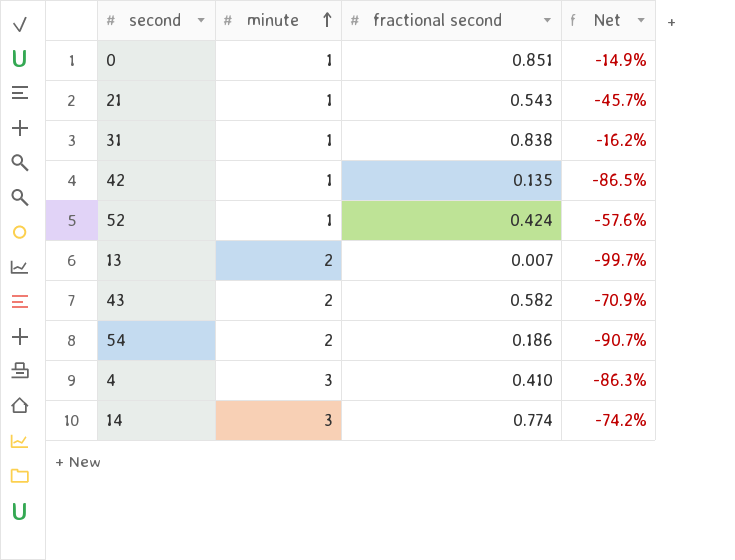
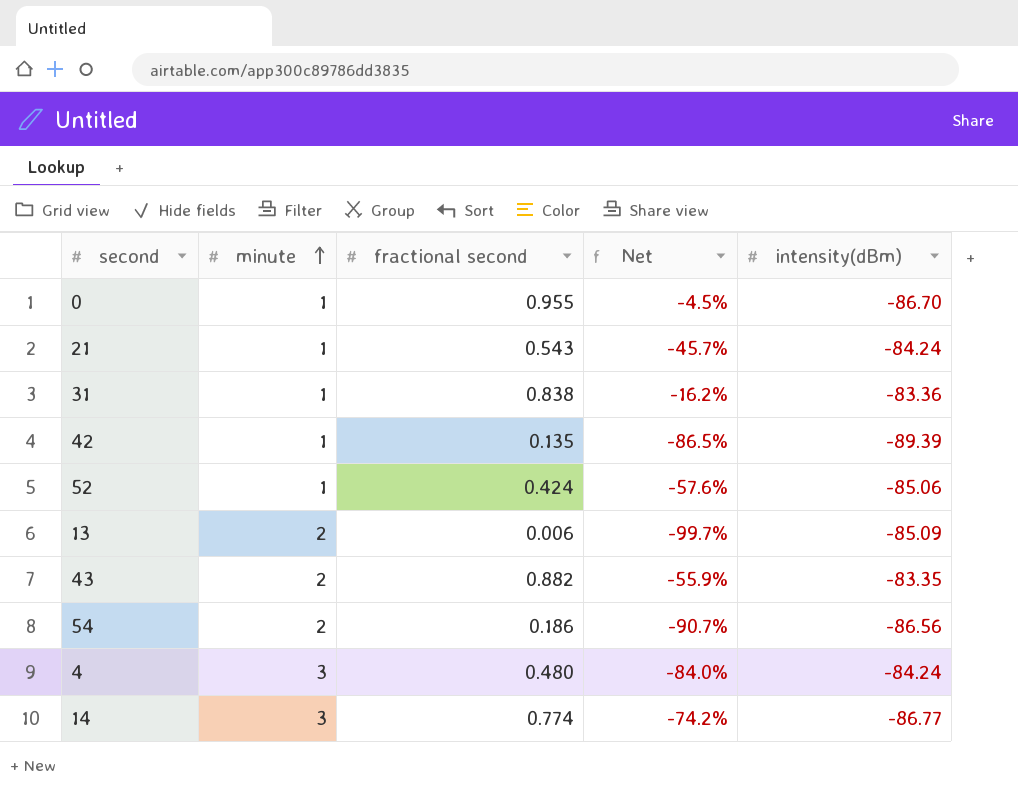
column intensity(dBm) | position: none -> 5
0 | fractional second: 0.851 -> 0.955
0 | Net: -14.9% -> -4.5%
13 | fractional second: 0.007 -> 0.006
43 | fractional second: 0.582 -> 0.882
43 | Net: -70.9% -> -55.9%
4 | fractional second: 0.410 -> 0.480
4 | Net: -86.3% -> -84.0%

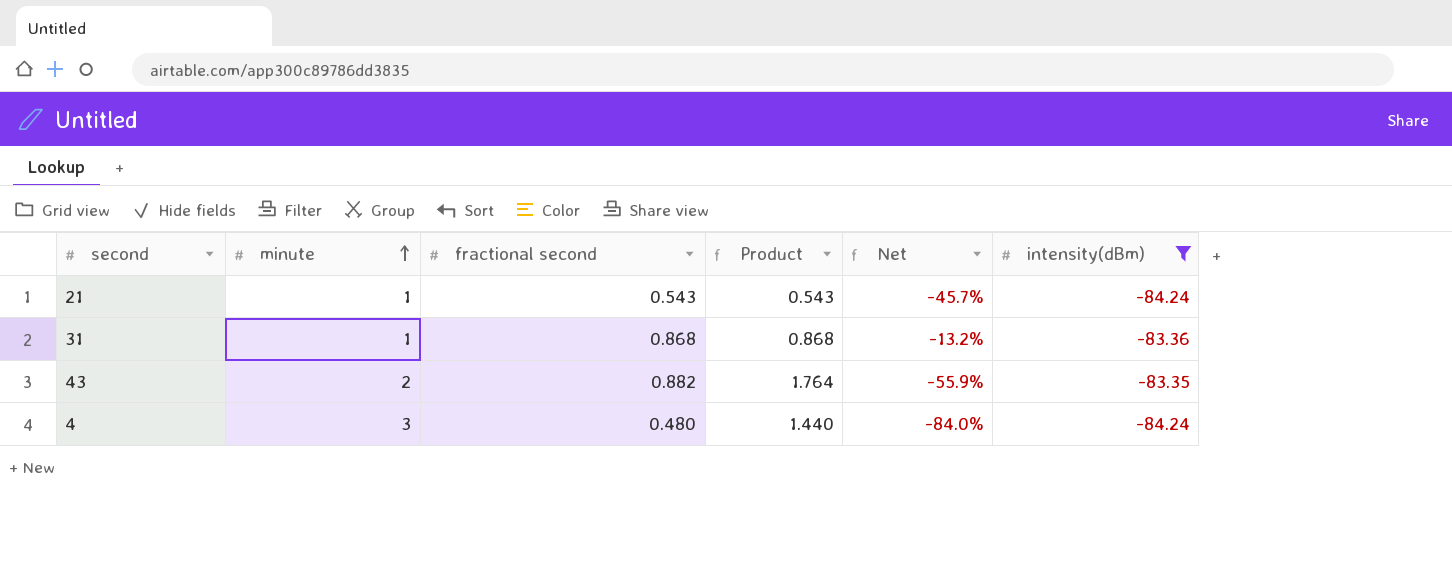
filter: none -> intensity(dBm) >= -84.24
column Product | formula: none -> [minute] * [fractional second]
31 | fractional second: 0.838 -> 0.868
31 | Net: -16.2% -> -13.2%

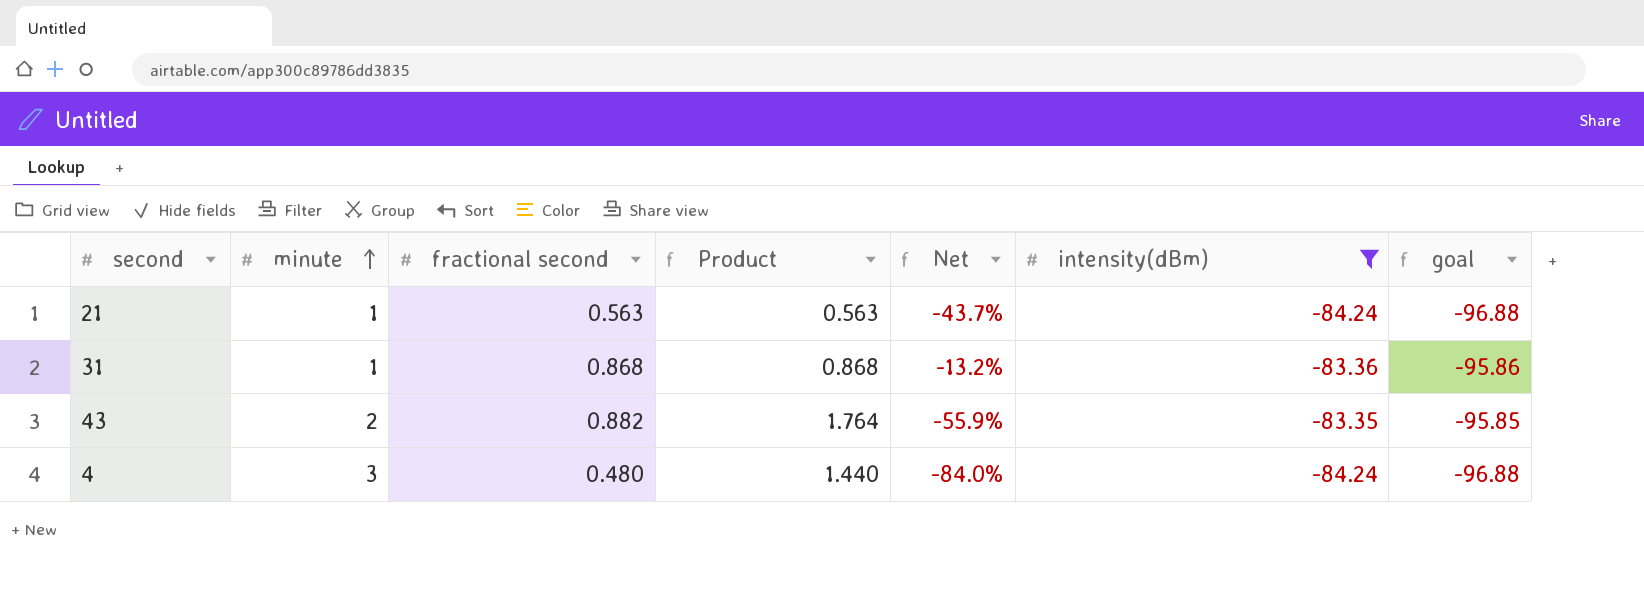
column goal | formula: none -> [intensity(dBm)] * 1.15
21 | fractional second: 0.543 -> 0.563
21 | Product: 0.543 -> 0.563
21 | Net: -45.7% -> -43.7%

